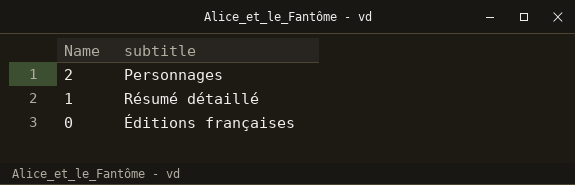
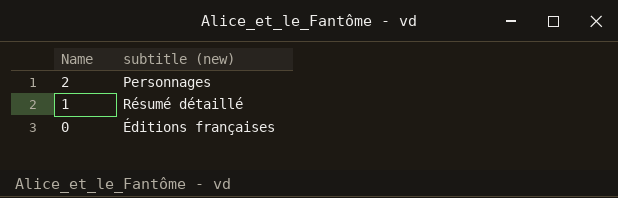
column name: subtitle -> subtitle (new)

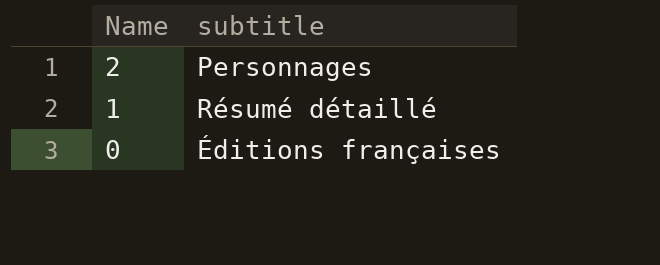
column name: subtitle (new) -> subtitle

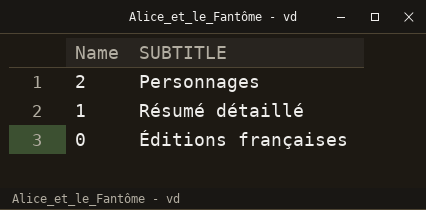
column name: subtitle -> SUBTITLE

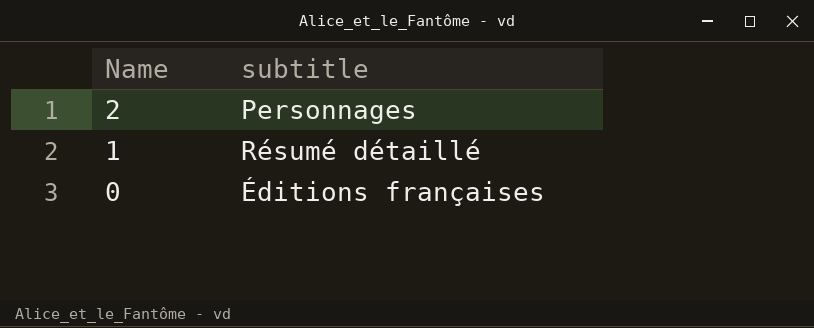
column name: SUBTITLE -> subtitle

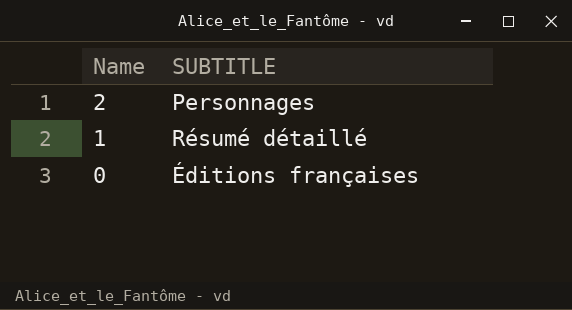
column name: subtitle -> SUBTITLE

